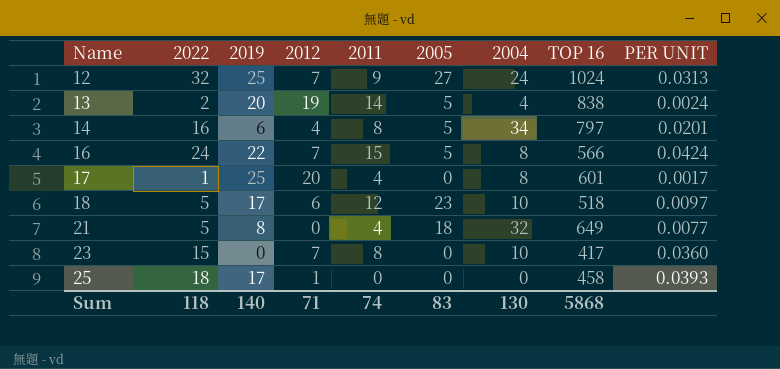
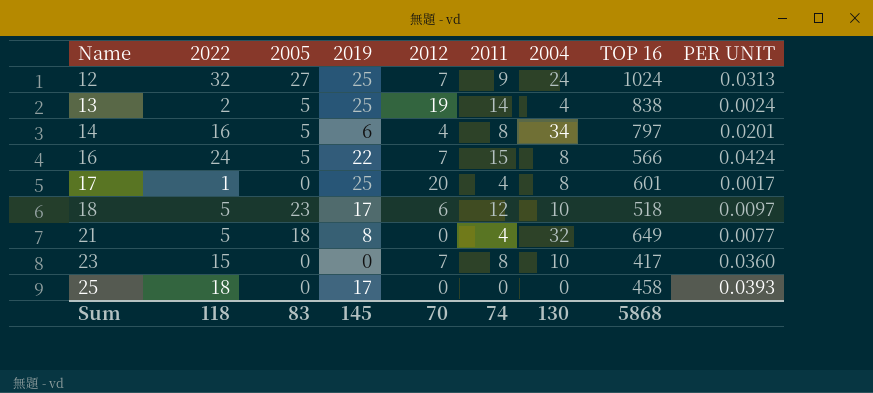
column 2005 | position: 6 -> 3
13 | 2019: 20 -> 25
25 | 2012: 1 -> 0
Sum | 2019: 140 -> 145
Sum | 2012: 71 -> 70

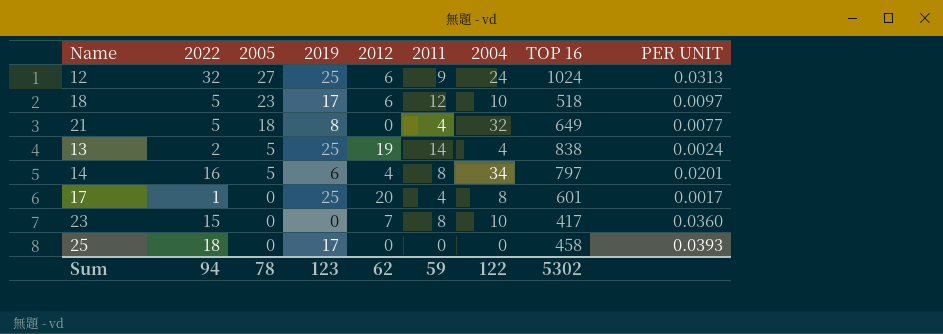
row order: Name ascending -> 2005 descending
row 16: 24 | 5 | 22 | 7 | 15 | 8 | 566 | 0.0424 -> none
12 | 2012: 7 -> 6
Sum | 2022: 118 -> 94
Sum | 2005: 83 -> 78
Sum | 2019: 145 -> 123
Sum | 2012: 70 -> 62
Sum | 2011: 74 -> 59
Sum | 2004: 130 -> 122
Sum | TOP 16: 5868 -> 5302

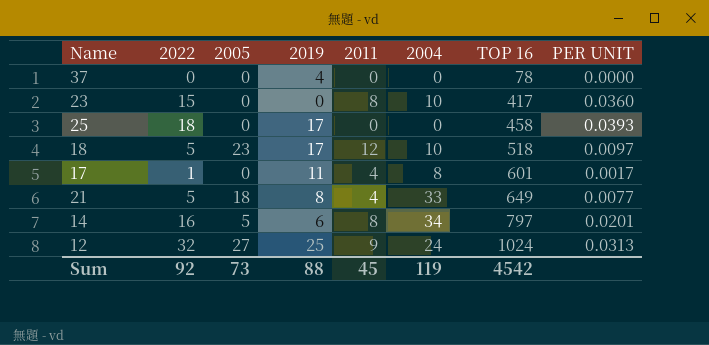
row order: 2005 descending -> TOP 16 ascending
column 2012 | position: 5 -> none
row 13: 2 | 5 | 25 | 19 | 14 | 4 | 838 | 0.0024 -> none
row 37: none -> 0 | 0 | 4 | 0 | 0 | 78 | 0.0000
17 | 2019: 25 -> 11
21 | 2004: 32 -> 33
Sum | 2022: 94 -> 92
Sum | 2005: 78 -> 73
Sum | 2019: 123 -> 88
Sum | 2011: 59 -> 45
Sum | 2004: 122 -> 119
Sum | TOP 16: 5302 -> 4542

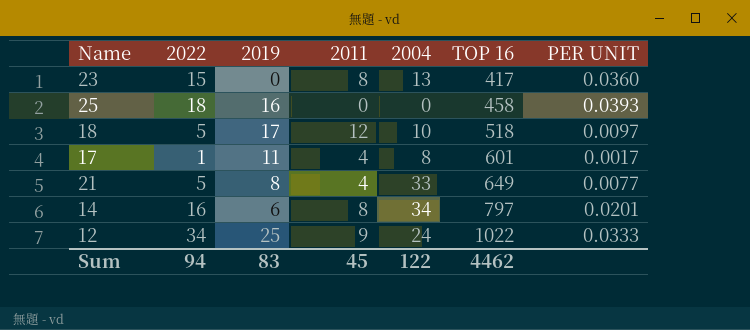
column 2005 | position: 3 -> none
row 37: 0 | 0 | 4 | 0 | 0 | 78 | 0.0000 -> none
23 | 2004: 10 -> 13
25 | 2019: 17 -> 16
12 | 2022: 32 -> 34
12 | TOP 16: 1024 -> 1022
12 | PER UNIT: 0.0313 -> 0.0333
Sum | 2022: 92 -> 94
Sum | 2019: 88 -> 83
Sum | 2004: 119 -> 122
Sum | TOP 16: 4542 -> 4462

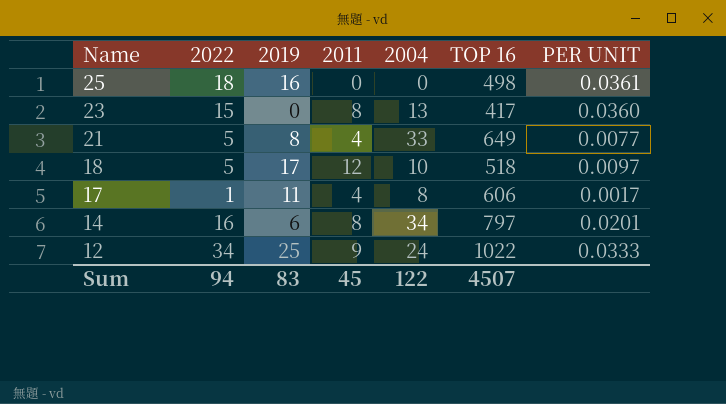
row order: TOP 16 ascending -> Name descending
25 | TOP 16: 458 -> 498
25 | PER UNIT: 0.0393 -> 0.0361
17 | TOP 16: 601 -> 606
Sum | TOP 16: 4462 -> 4507

